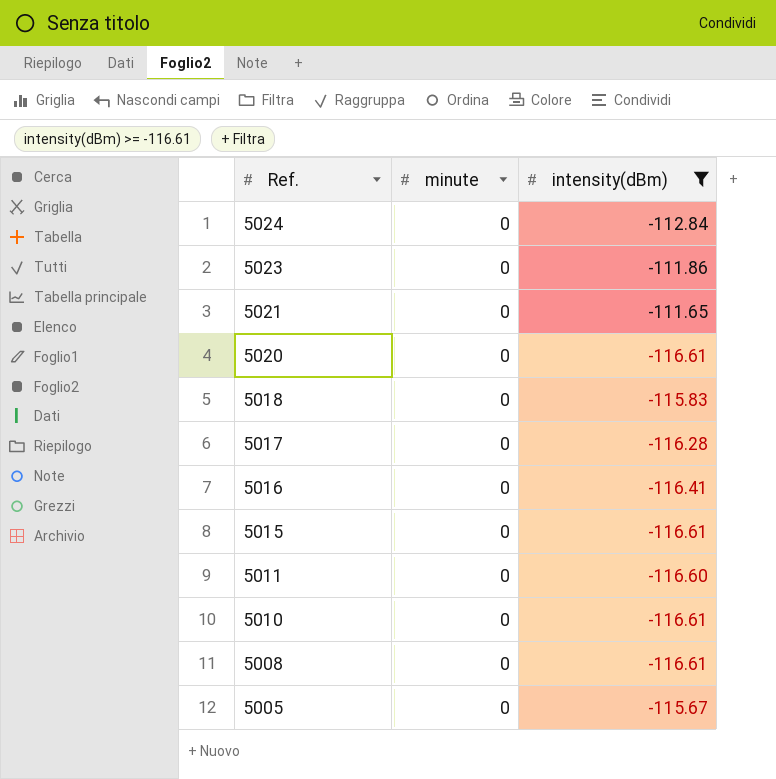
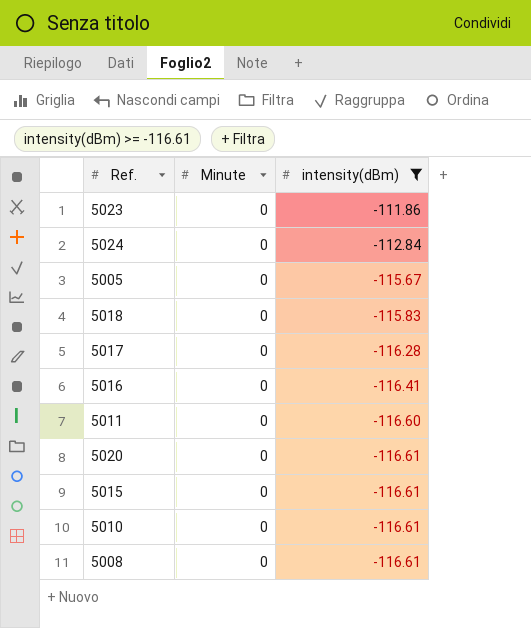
row order: Ref. descending -> intensity(dBm) descending
column name: minute -> Minute
row 5021: 0 | -111.65 -> none

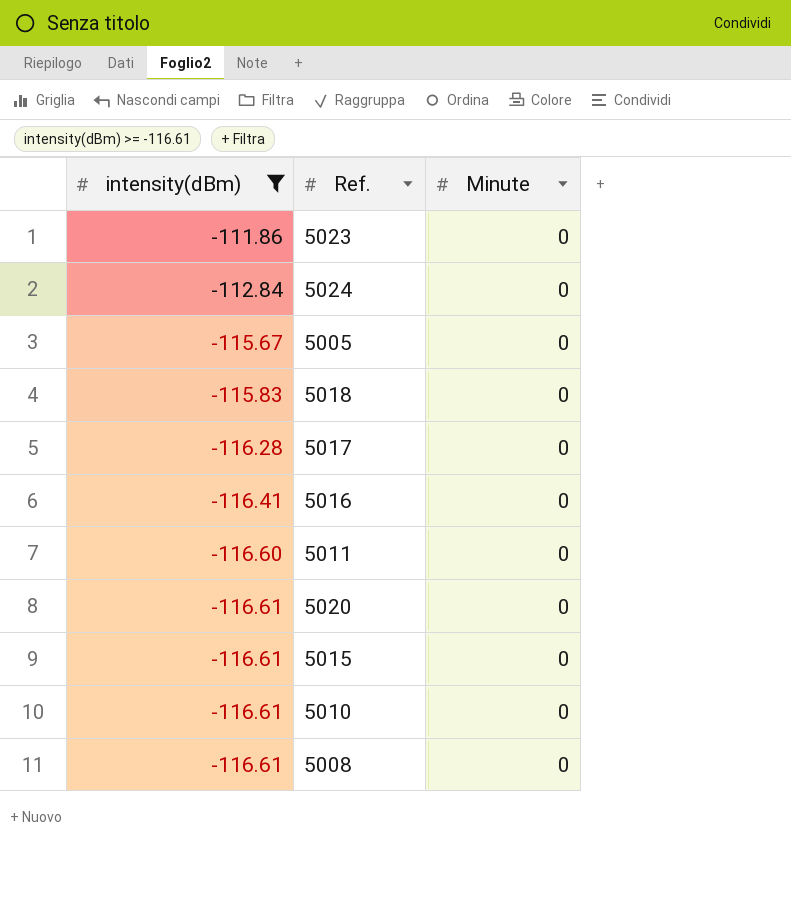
column intensity(dBm) | position: 3 -> 1

